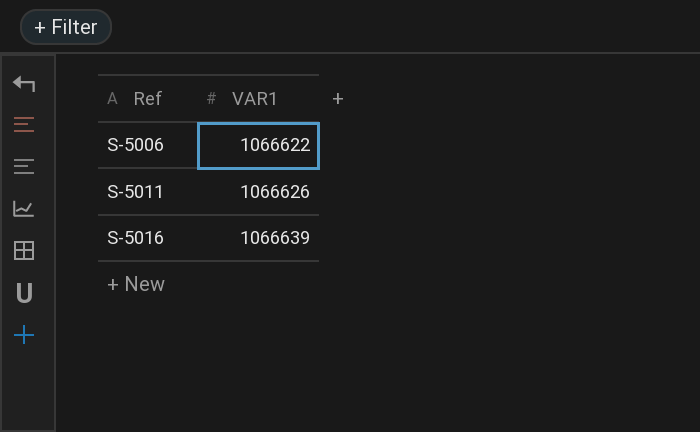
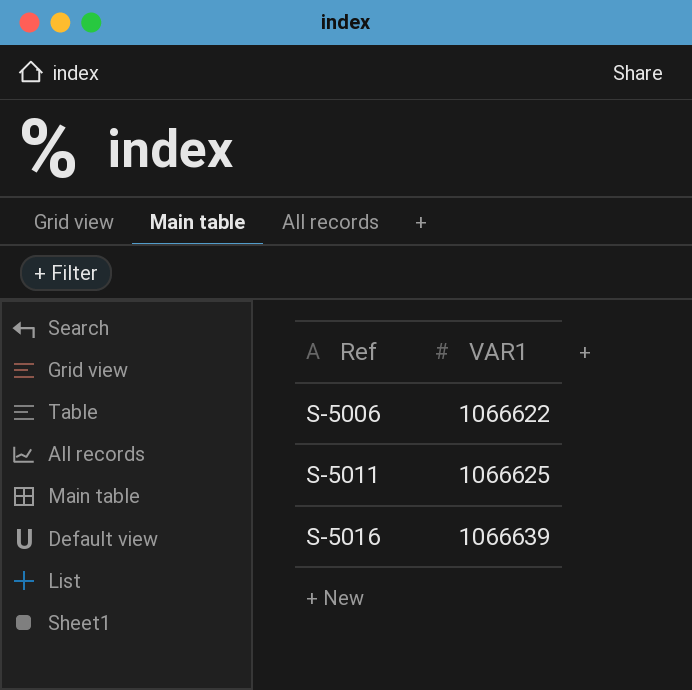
S-5011 | VAR1: 1066626 -> 1066625

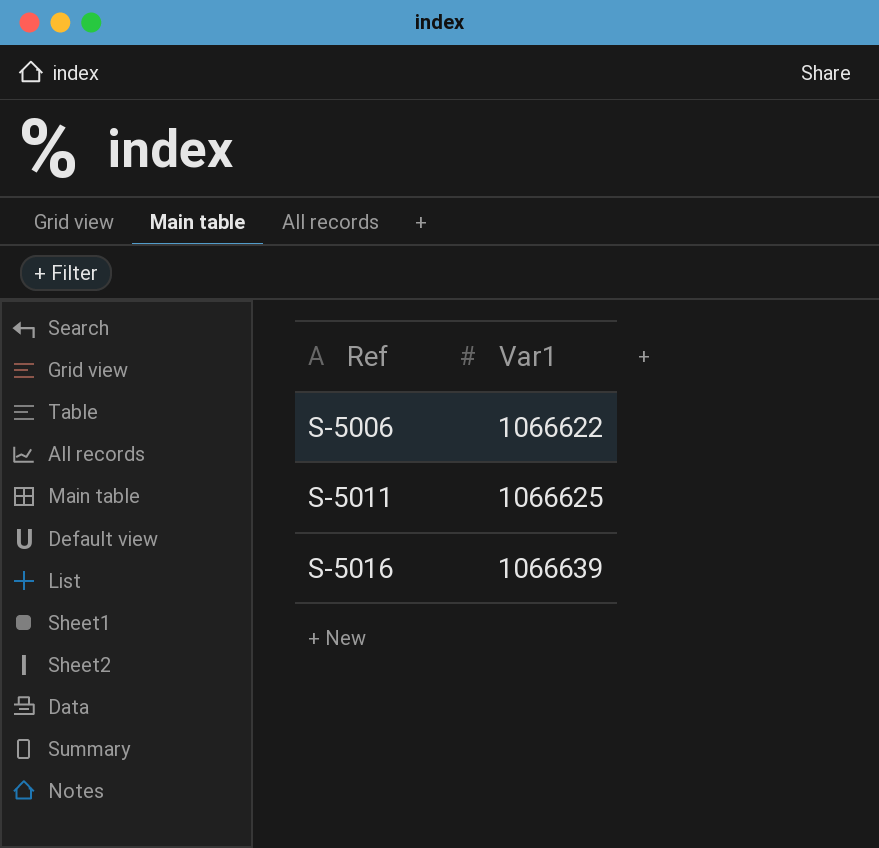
column name: VAR1 -> Var1

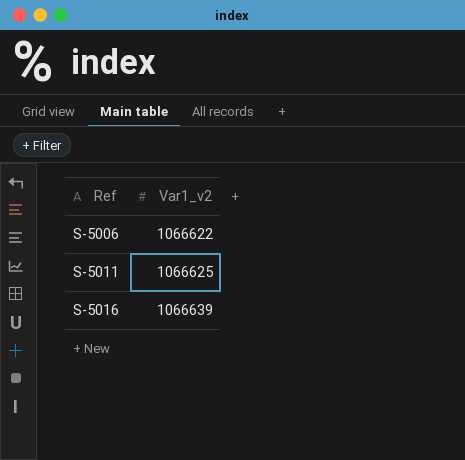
column name: Var1 -> Var1_v2

